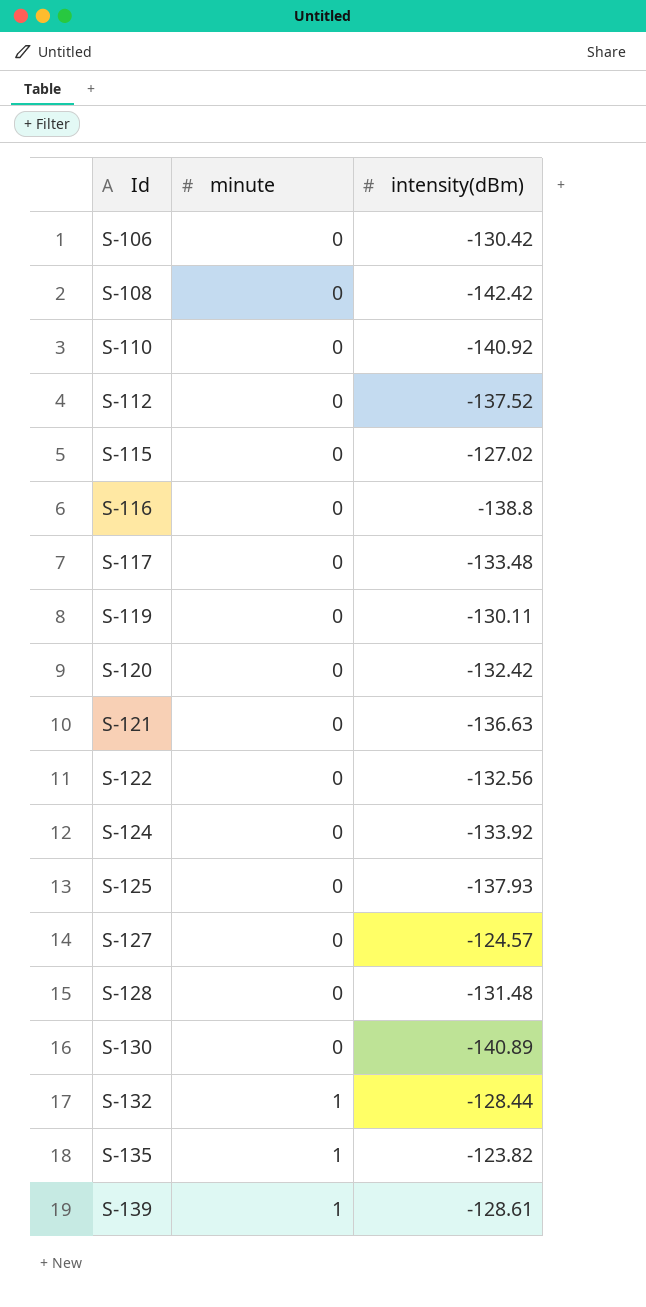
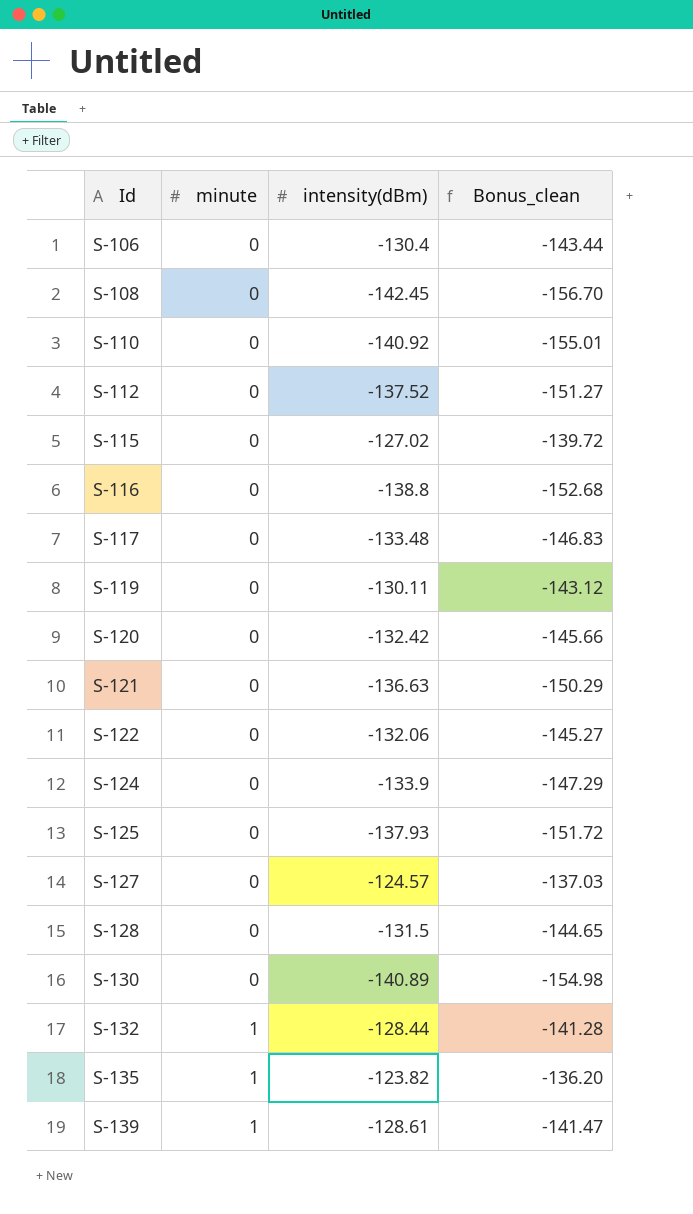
column Bonus_clean | formula: none -> [intensity(dBm)] * 1.1
S-106 | intensity(dBm): -130.42 -> -130.4
S-108 | intensity(dBm): -142.42 -> -142.45
S-122 | intensity(dBm): -132.56 -> -132.06
S-124 | intensity(dBm): -133.92 -> -133.9
S-128 | intensity(dBm): -131.48 -> -131.5

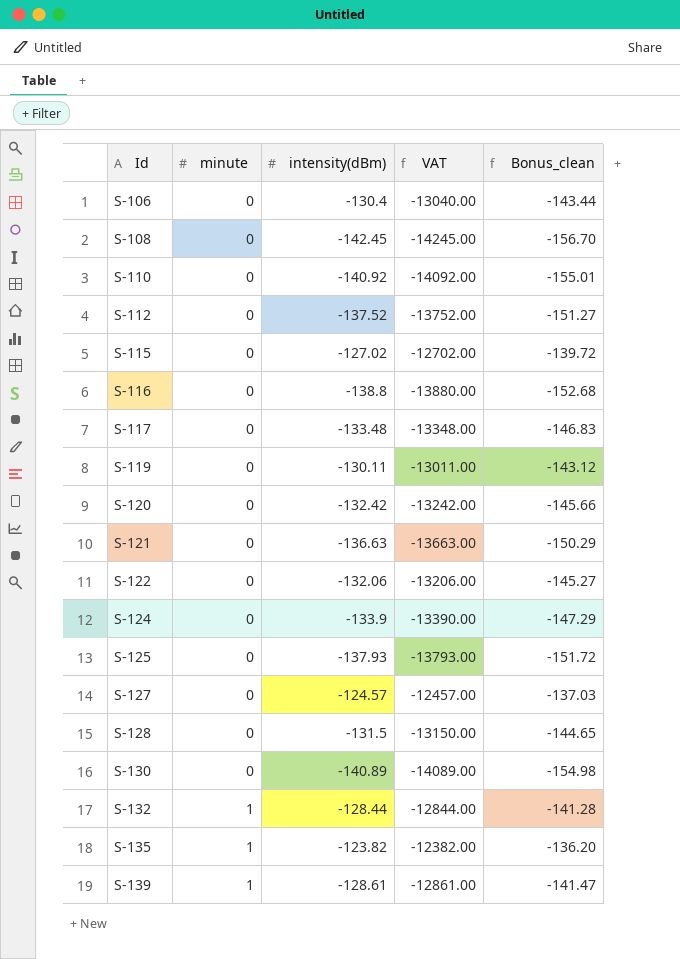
column VAT | formula: none -> [intensity(dBm)] * 100

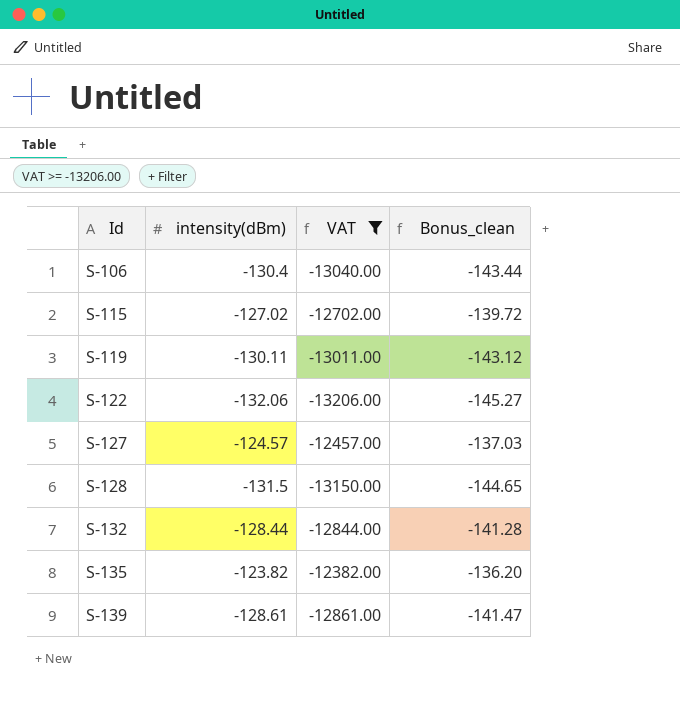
filter: none -> VAT >= -13206.00
column minute | position: 2 -> none

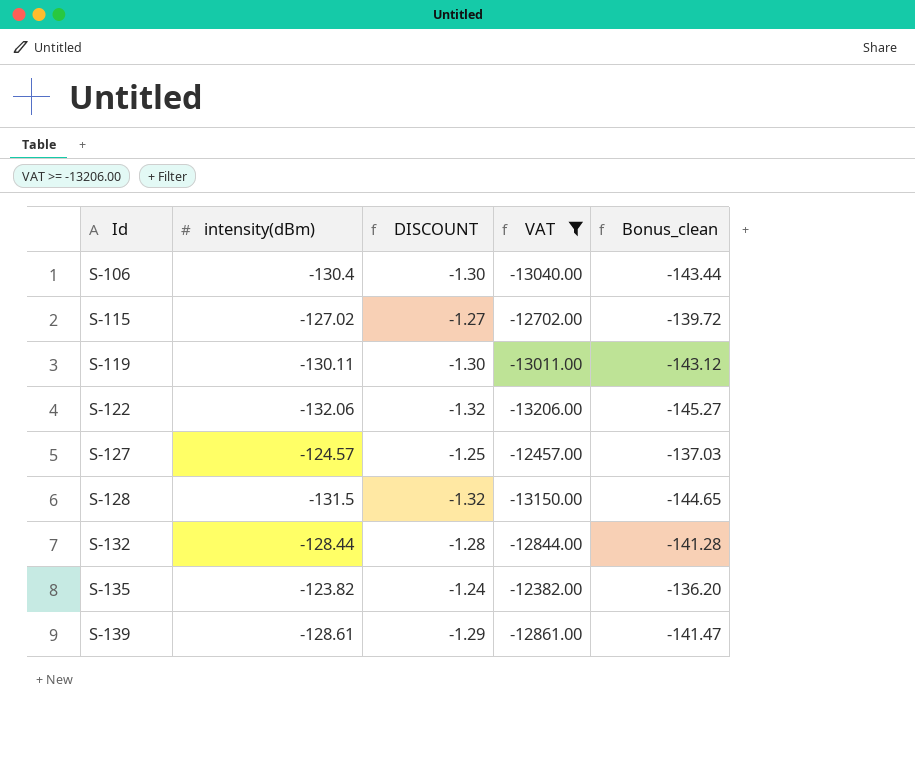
column DISCOUNT | formula: none -> [intensity(dBm)] * 0.01

